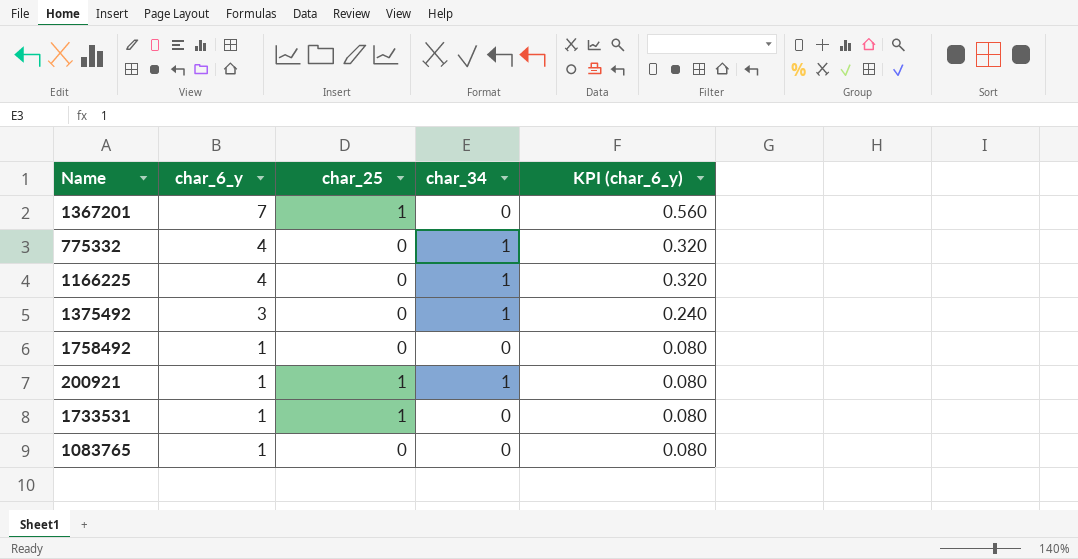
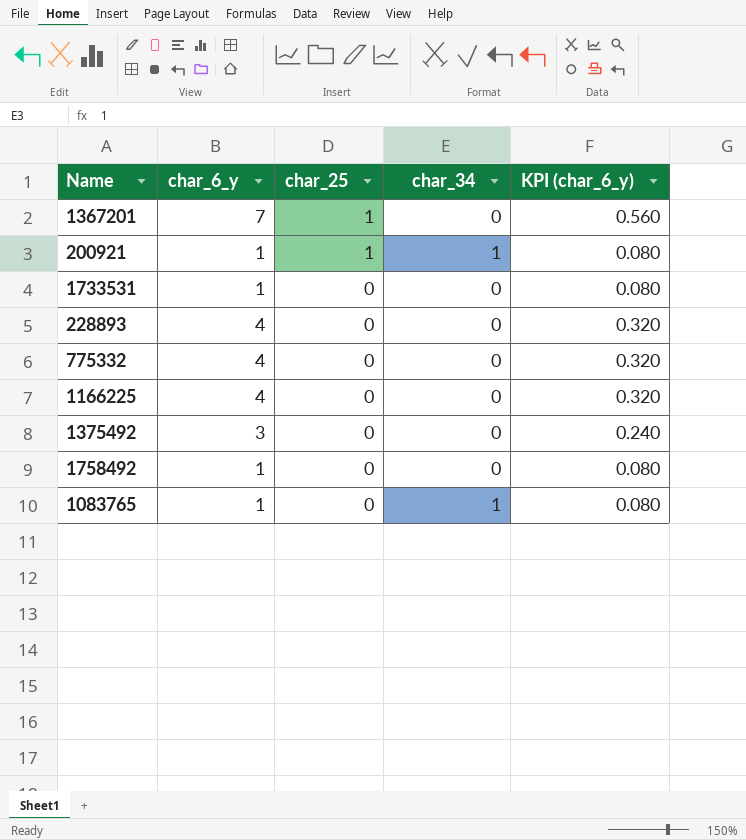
row order: char_6_y descending -> char_25 descending
1733531 | char_25: 1 -> 0
row 228893: none -> 4 | 0 | 0 | 0.320
775332 | char_34: 1 -> 0
1166225 | char_34: 1 -> 0
1375492 | char_34: 1 -> 0
1083765 | char_34: 0 -> 1

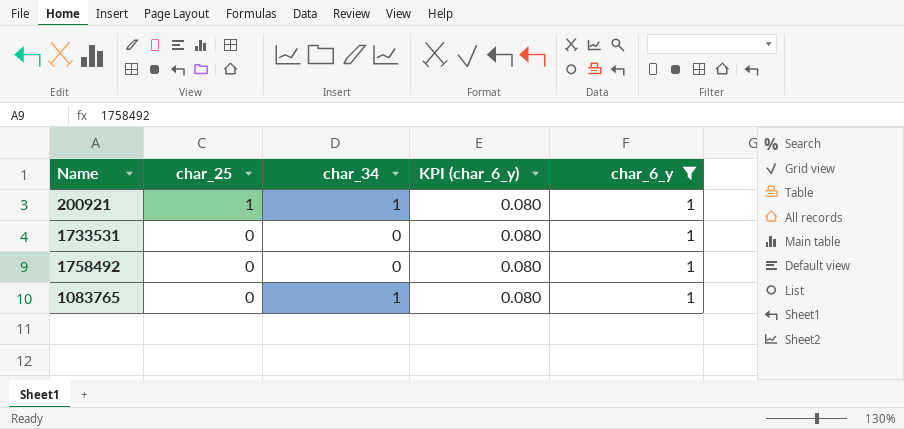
filter: none -> char_6_y = 1
column char_6_y | position: 2 -> 5

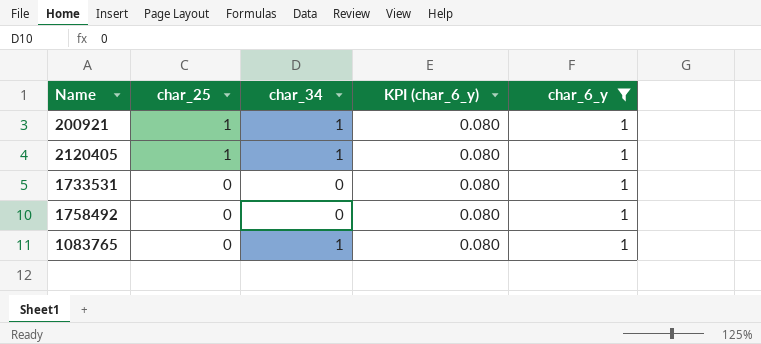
row 2120405: none -> 1 | 1 | 0.080 | 1

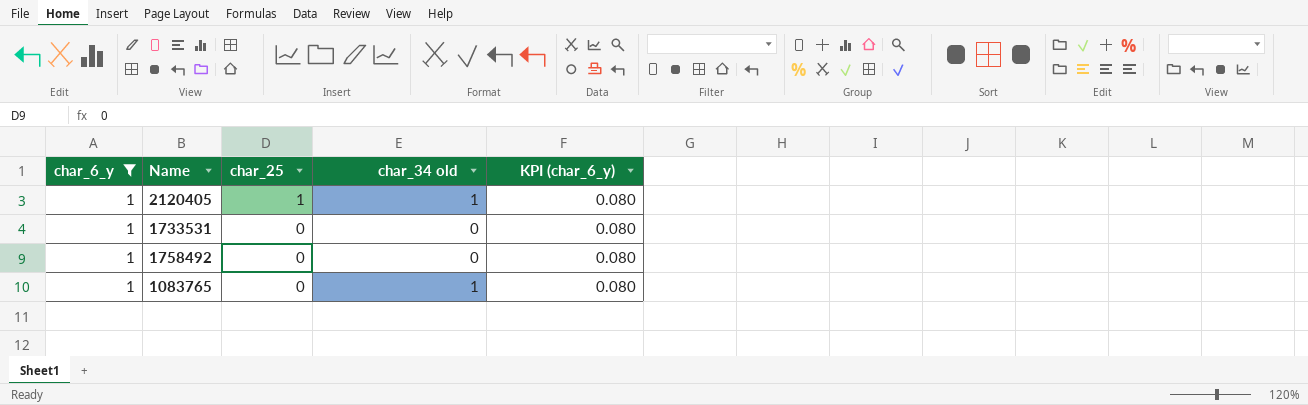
column char_6_y | position: 5 -> 1
column name: char_34 -> char_34 old
row 200921: 1 | 1 | 0.080 | 1 -> none

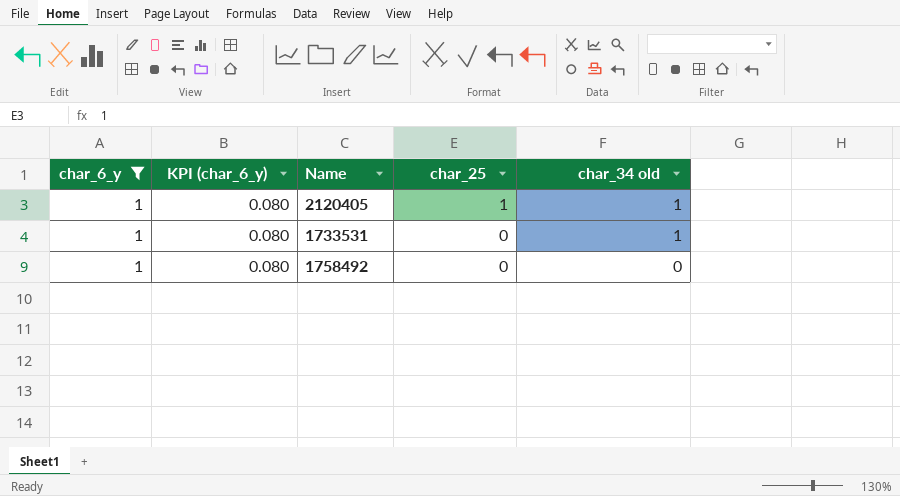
column KPI (char_6_y) | position: 5 -> 2
row 1083765: 1 | 0 | 1 | 0.080 -> none
1733531 | char_34 old: 0 -> 1

